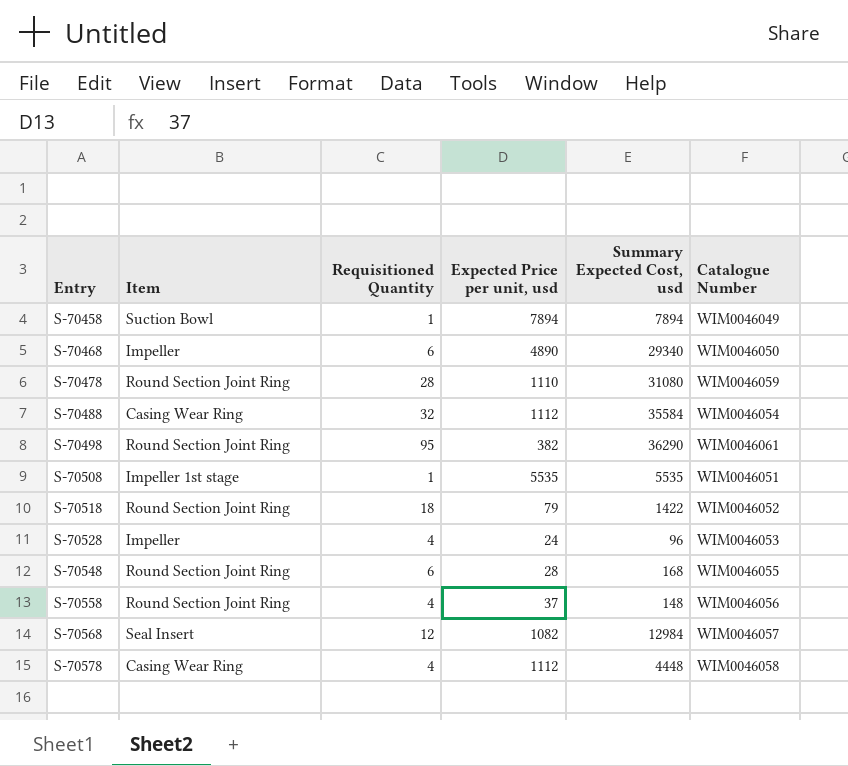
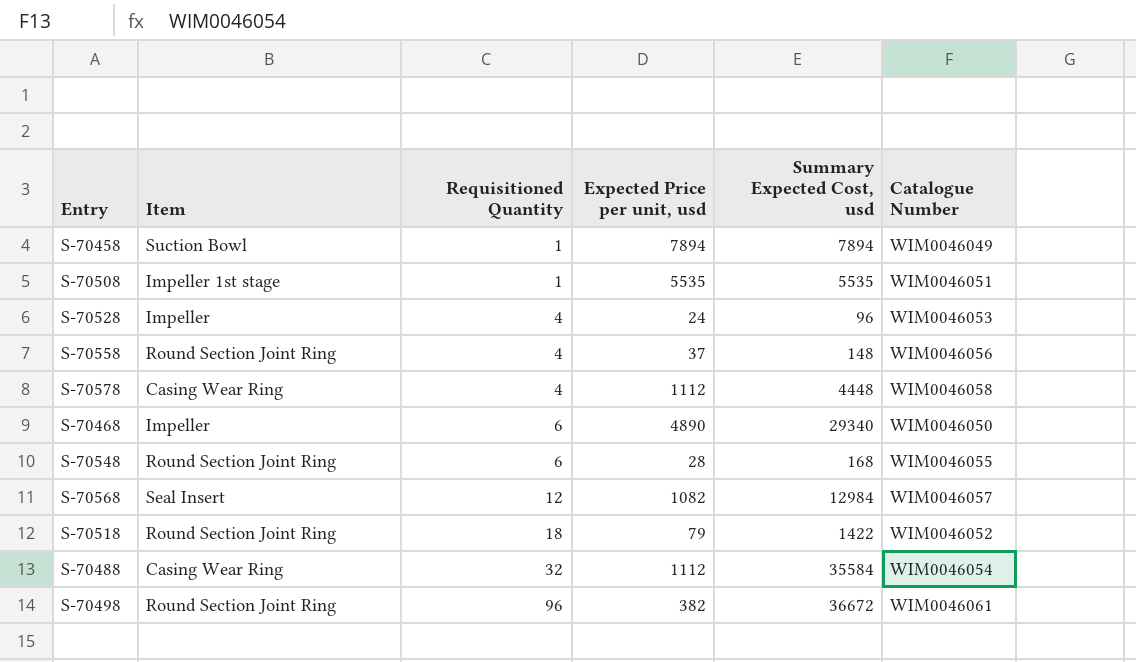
row order: Entry ascending -> Requisitioned Quantity ascending
row S-70478: Round Section Joint Ring | 28 | 1110 | 31080 | WIM0046059 -> none
S-70498 | Requisitioned Quantity: 95 -> 96
S-70498 | Summary Expected Cost, usd: 36290 -> 36672

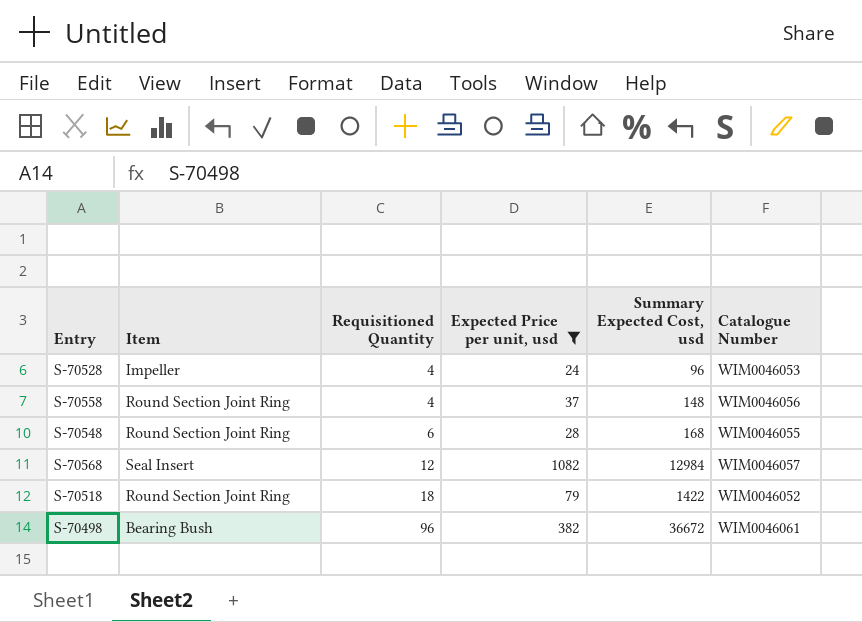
filter: none -> Expected Price per unit, usd <= 1082
S-70498 | Item: Round Section Joint Ring -> Bearing Bush

